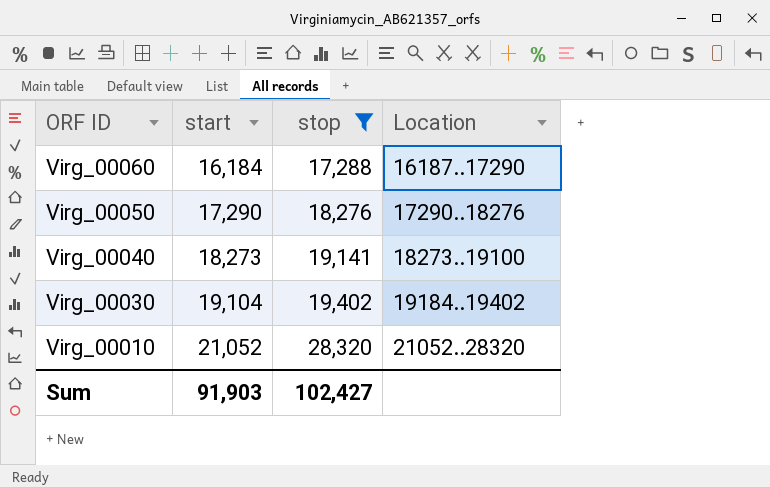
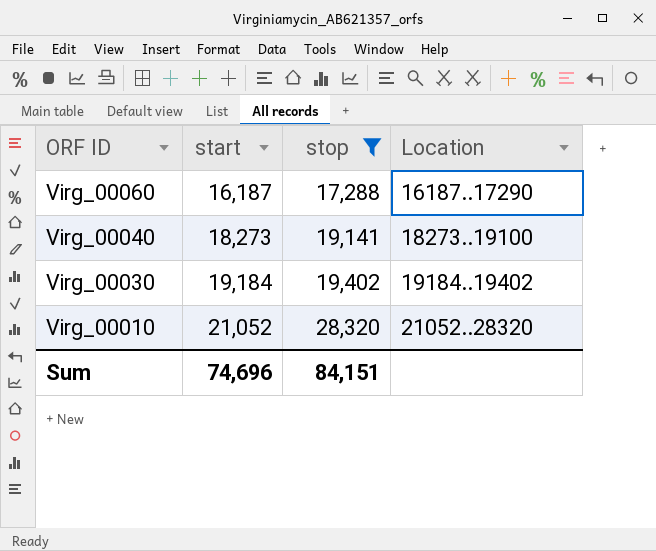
row Virg_00050: 17,290 | 18,276 | 17290..18276 -> none
Virg_00060 | start: 16,184 -> 16,187
Virg_00030 | start: 19,104 -> 19,184
Sum | start: 91,903 -> 74,696
Sum | stop: 102,427 -> 84,151

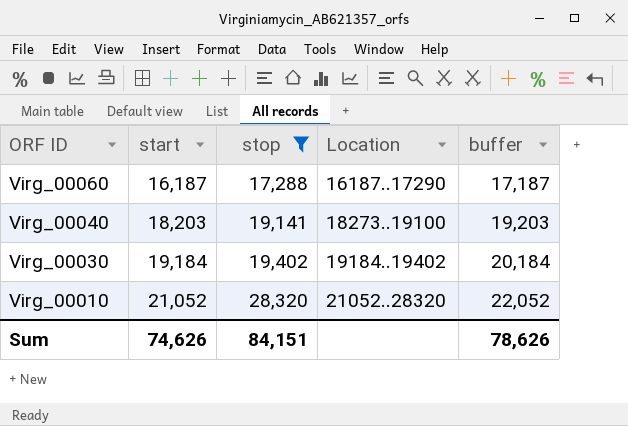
column buffer | formula: none -> [start] + 1000
Virg_00040 | start: 18,273 -> 18,203
Sum | start: 74,696 -> 74,626

